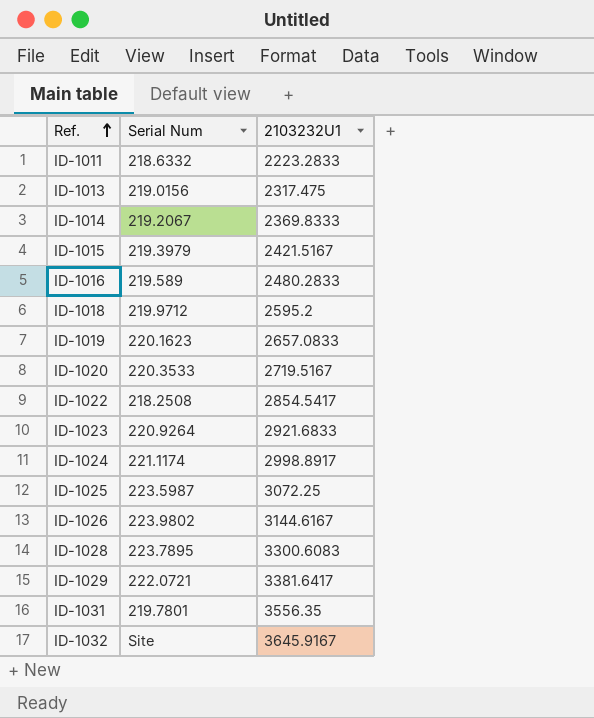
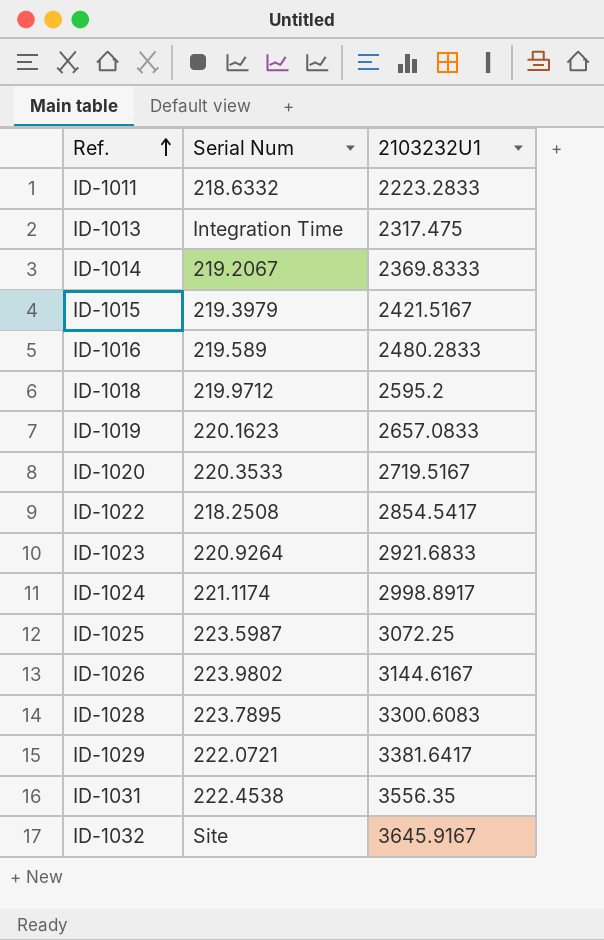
ID-1013 | Serial Num: 219.0156 -> Integration Time
ID-1031 | Serial Num: 219.7801 -> 222.4538

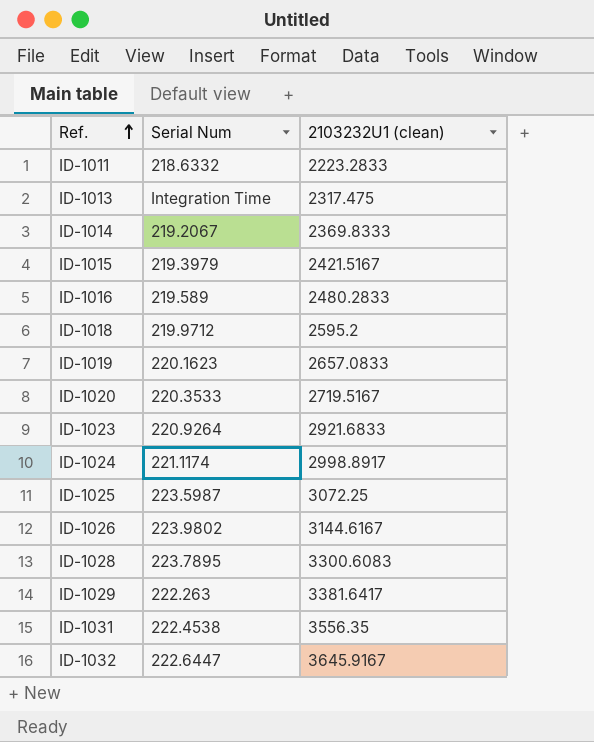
column name: 2103232U1 -> 2103232U1 (clean)
row ID-1022: 218.2508 | 2854.5417 -> none
ID-1029 | Serial Num: 222.0721 -> 222.263
ID-1032 | Serial Num: Site -> 222.6447

